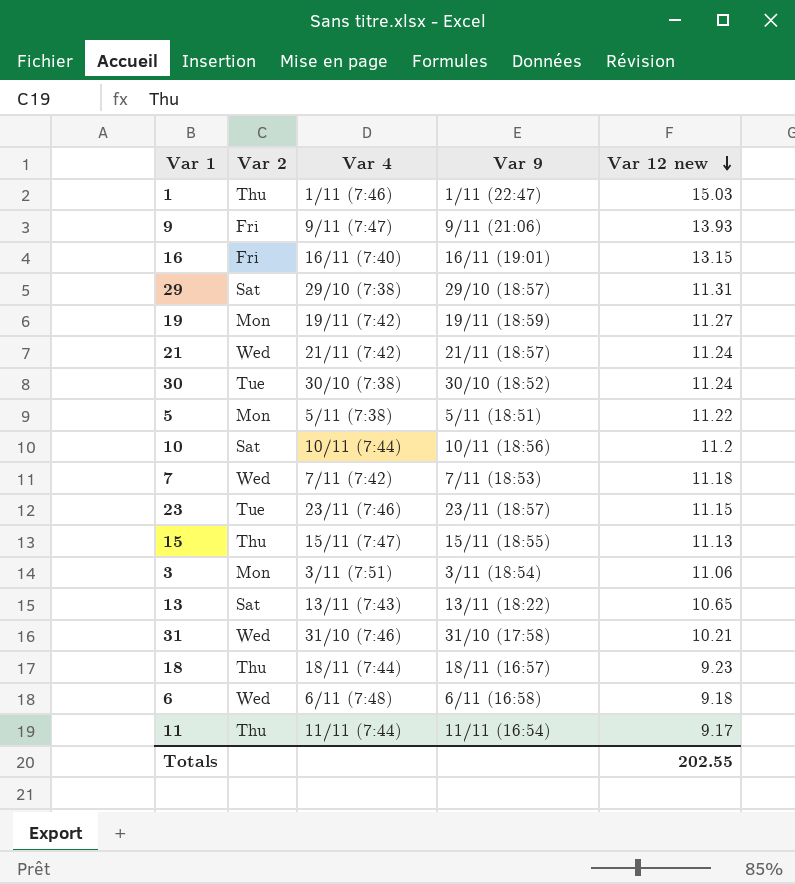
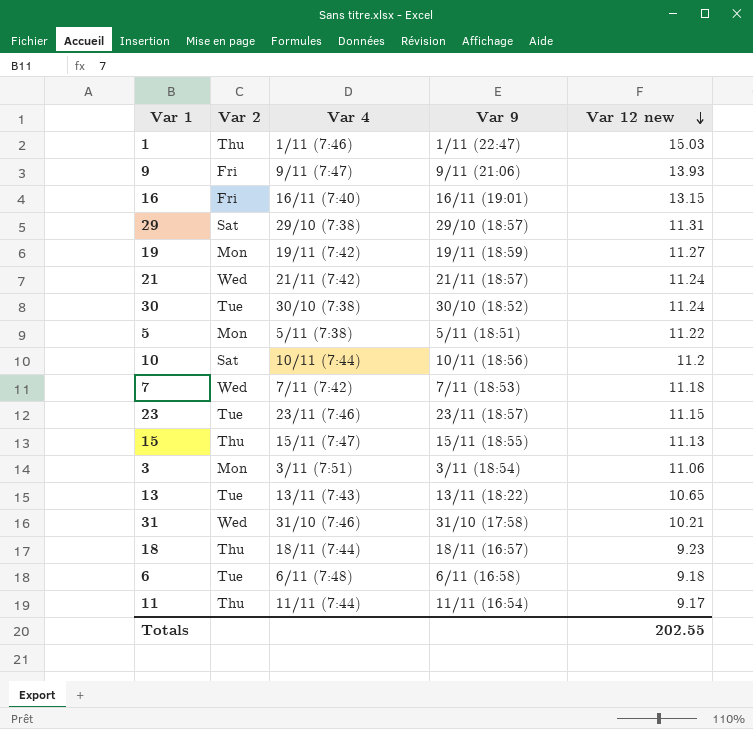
13 | Var 2: Sat -> Tue
6 | Var 2: Wed -> Tue

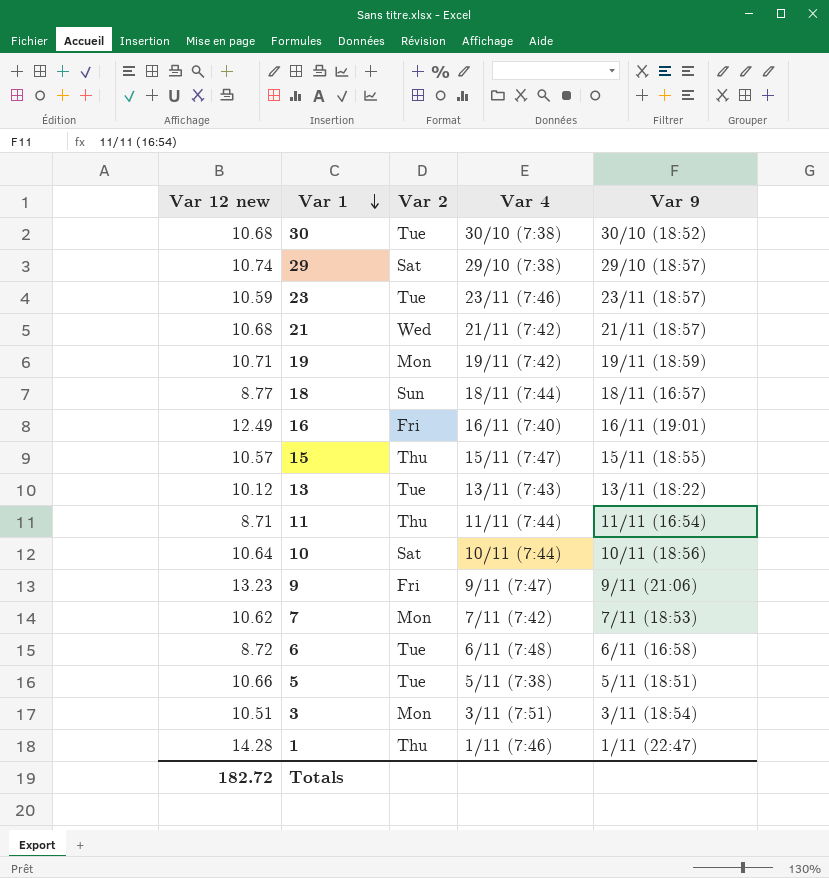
row order: Var 12 new descending -> Var 1 descending
column Var 12 new | position: 5 -> 1
row 31: Wed | 31/10 (7:46) | 31/10 (17:58) | 10.21 -> none
30 | Var 12 new: 11.24 -> 10.68
29 | Var 12 new: 11.31 -> 10.74
23 | Var 12 new: 11.15 -> 10.59
21 | Var 12 new: 11.24 -> 10.68
19 | Var 12 new: 11.27 -> 10.71
18 | Var 12 new: 9.23 -> 8.77
18 | Var 2: Thu -> Sun
16 | Var 12 new: 13.15 -> 12.49
15 | Var 12 new: 11.13 -> 10.57
13 | Var 12 new: 10.65 -> 10.12
11 | Var 12 new: 9.17 -> 8.71
10 | Var 12 new: 11.2 -> 10.64
9 | Var 12 new: 13.93 -> 13.23
7 | Var 12 new: 11.18 -> 10.62
7 | Var 2: Wed -> Mon
6 | Var 12 new: 9.18 -> 8.72
5 | Var 12 new: 11.22 -> 10.66
5 | Var 2: Mon -> Tue
3 | Var 12 new: 11.06 -> 10.51
1 | Var 12 new: 15.03 -> 14.28
Totals | Var 12 new: 202.55 -> 182.72

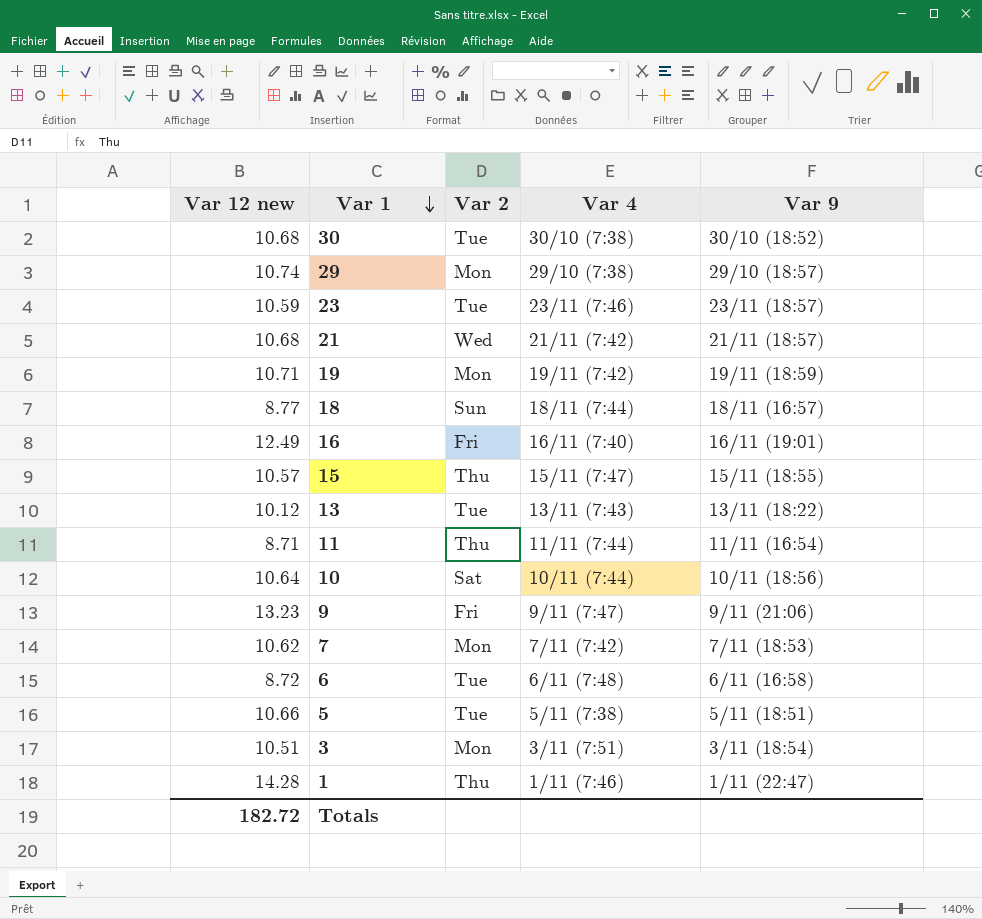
29 | Var 2: Sat -> Mon

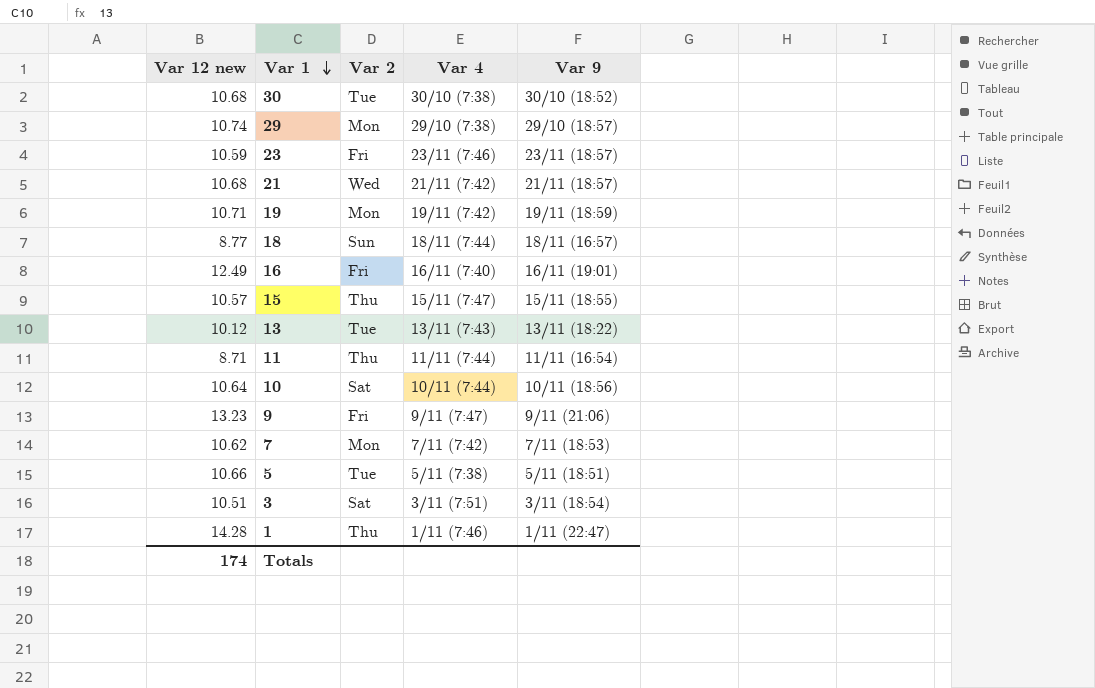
row 6: 8.72 | Tue | 6/11 (7:48) | 6/11 (16:58) -> none
23 | Var 2: Tue -> Fri
3 | Var 2: Mon -> Sat
Totals | Var 12 new: 182.72 -> 174

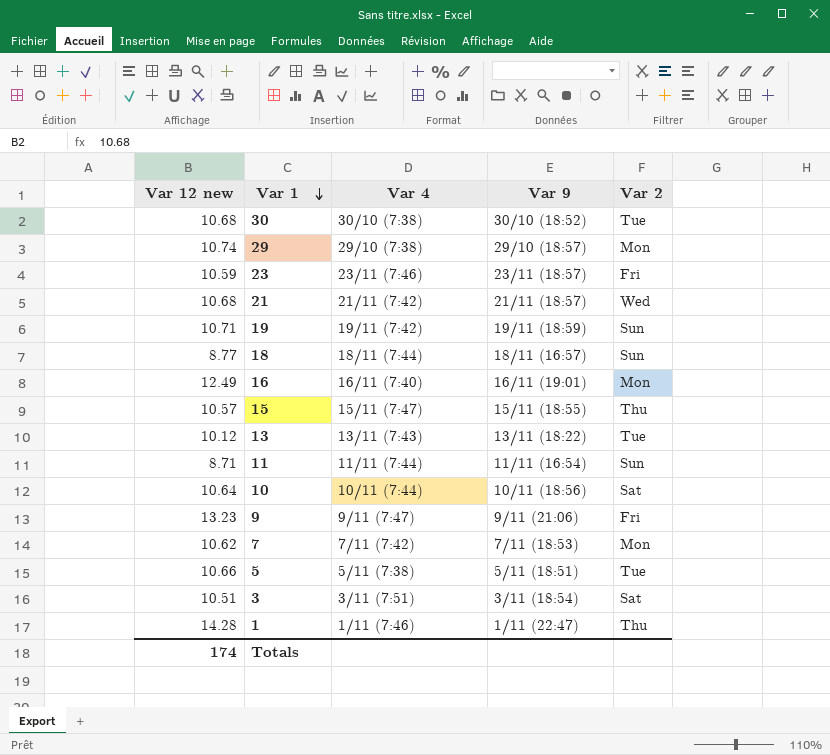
column Var 2 | position: 3 -> 5
19 | Var 2: Mon -> Sun
16 | Var 2: Fri -> Mon
11 | Var 2: Thu -> Sun

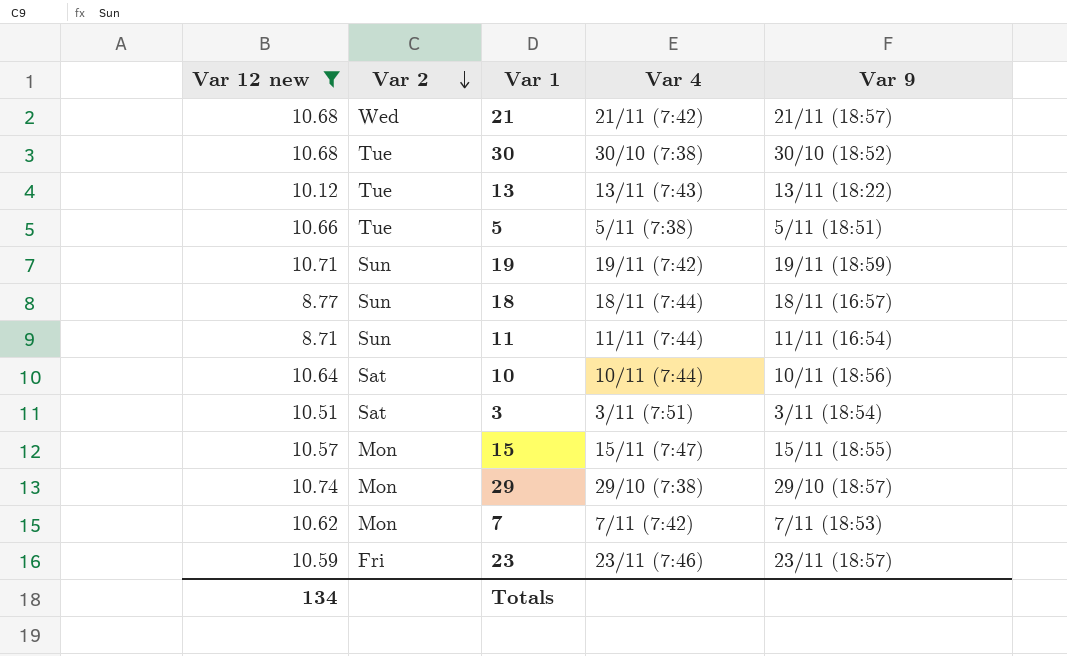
filter: none -> Var 12 new <= 10.74
row order: Var 1 descending -> Var 2 descending
column Var 2 | position: 5 -> 2
15 | Var 2: Thu -> Mon
Totals | Var 12 new: 174 -> 134

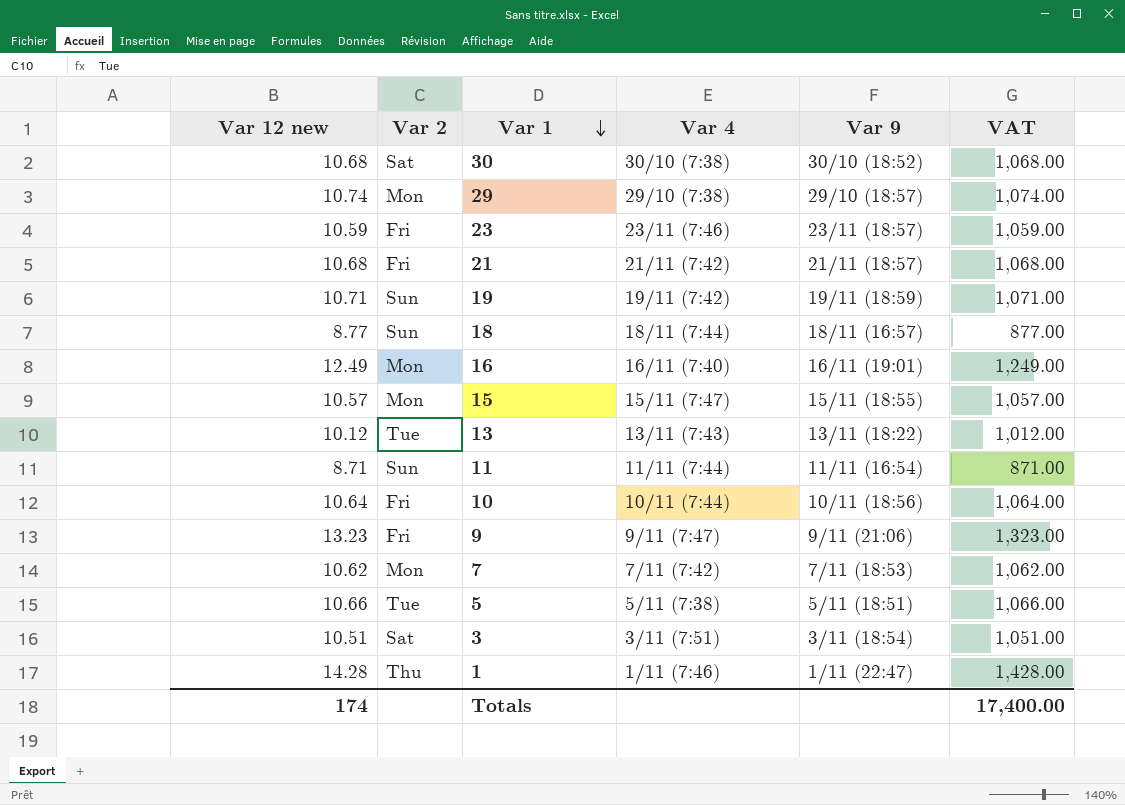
filter: Var 12 new <= 10.74 -> none
row order: Var 2 descending -> Var 1 descending
column VAT | formula: none -> [Var 12 new] * 100
30 | Var 2: Tue -> Sat
21 | Var 2: Wed -> Fri
10 | Var 2: Sat -> Fri
Totals | Var 12 new: 134 -> 174

